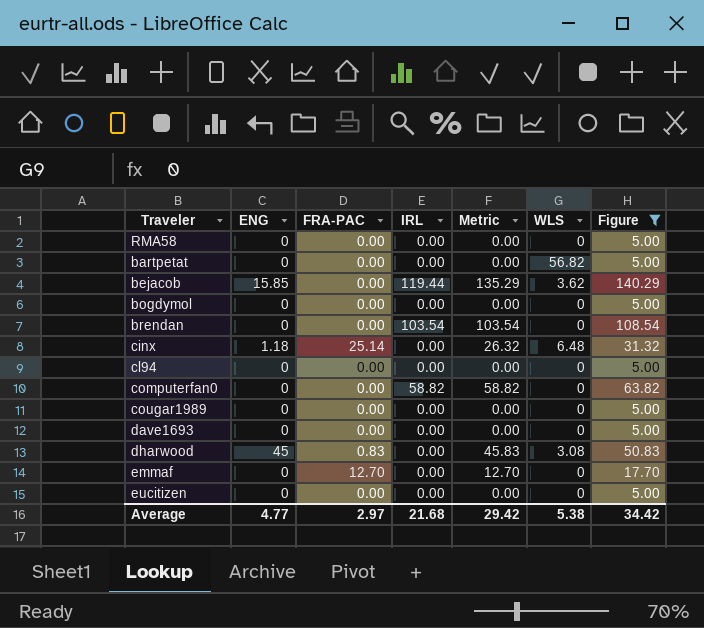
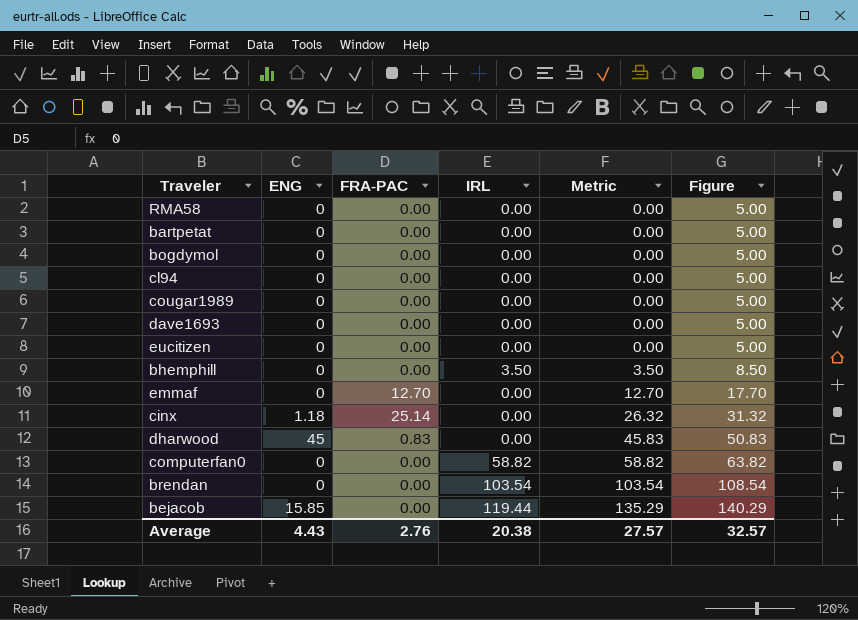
filter: Figure != 8.50 -> none
row order: none -> Metric ascending
column WLS | position: 6 -> none
Average | ENG: 4.77 -> 4.43
Average | FRA-PAC: 2.97 -> 2.76
Average | IRL: 21.68 -> 20.38
Average | Metric: 29.42 -> 27.57
Average | Figure: 34.42 -> 32.57

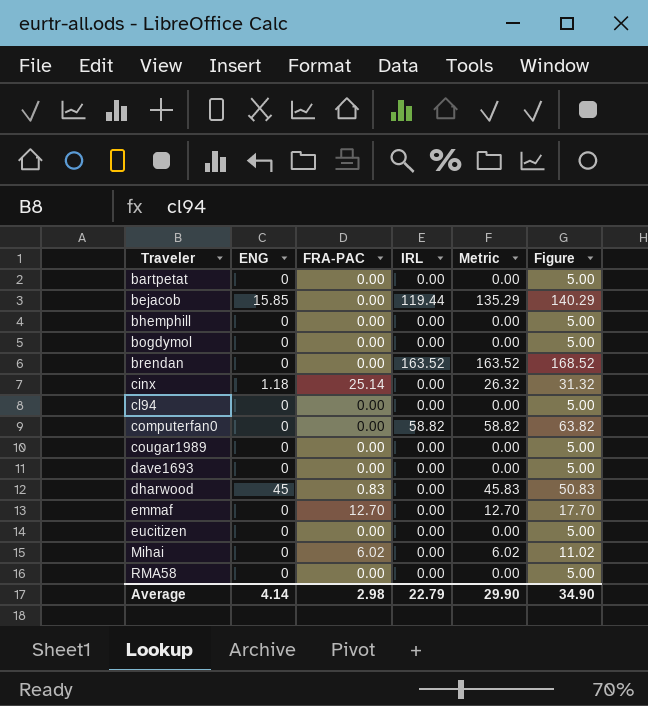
row order: Metric ascending -> Traveler ascending
bhemphill | IRL: 3.50 -> 0.00
bhemphill | Metric: 3.50 -> 0.00
bhemphill | Figure: 8.50 -> 5.00
brendan | IRL: 103.54 -> 163.52
brendan | Metric: 103.54 -> 163.52
brendan | Figure: 108.54 -> 168.52
row Mihai: none -> 0 | 6.02 | 0.00 | 6.02 | 11.02
Average | ENG: 4.43 -> 4.14
Average | FRA-PAC: 2.76 -> 2.98
Average | IRL: 20.38 -> 22.79
Average | Metric: 27.57 -> 29.90
Average | Figure: 32.57 -> 34.90

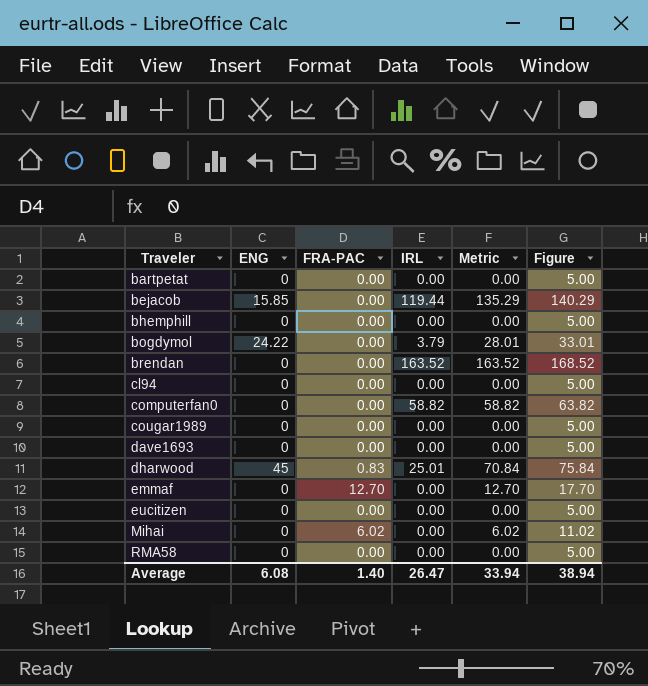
row cinx: 1.18 | 25.14 | 0.00 | 26.32 | 31.32 -> none
bogdymol | ENG: 0 -> 24.22
bogdymol | IRL: 0.00 -> 3.79
bogdymol | Metric: 0.00 -> 28.01
bogdymol | Figure: 5.00 -> 33.01
dharwood | IRL: 0.00 -> 25.01
dharwood | Metric: 45.83 -> 70.84
dharwood | Figure: 50.83 -> 75.84
Average | ENG: 4.14 -> 6.08
Average | FRA-PAC: 2.98 -> 1.40
Average | IRL: 22.79 -> 26.47
Average | Metric: 29.90 -> 33.94
Average | Figure: 34.90 -> 38.94

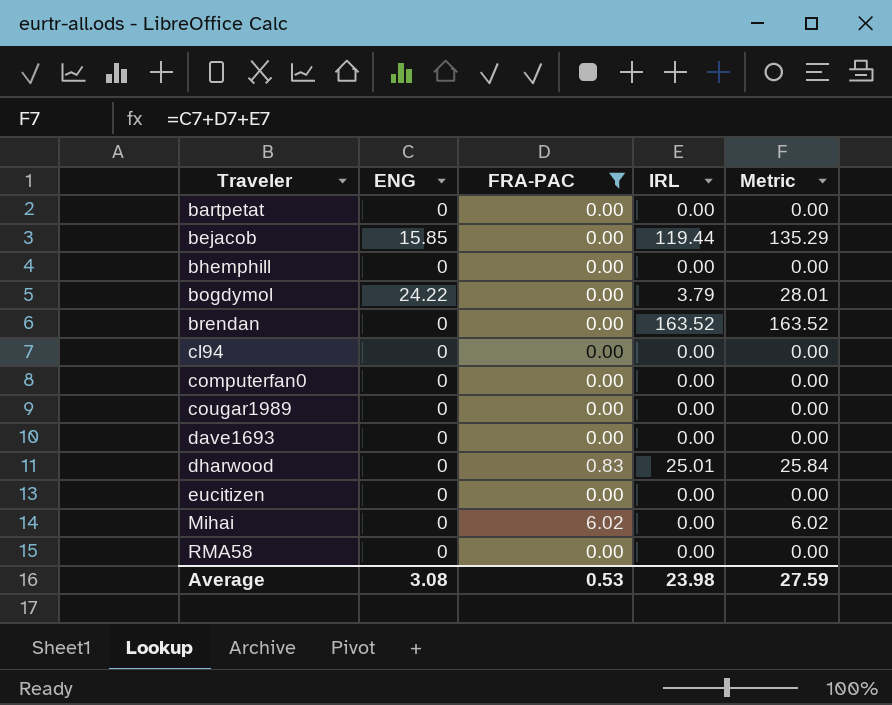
filter: none -> FRA-PAC != 12.70
column Figure | formula: [Metric] + 5 -> none
computerfan0 | IRL: 58.82 -> 0.00
computerfan0 | Metric: 58.82 -> 0.00
dharwood | ENG: 45 -> 0
dharwood | Metric: 70.84 -> 25.84
Average | ENG: 6.08 -> 3.08
Average | FRA-PAC: 1.40 -> 0.53
Average | IRL: 26.47 -> 23.98
Average | Metric: 33.94 -> 27.59

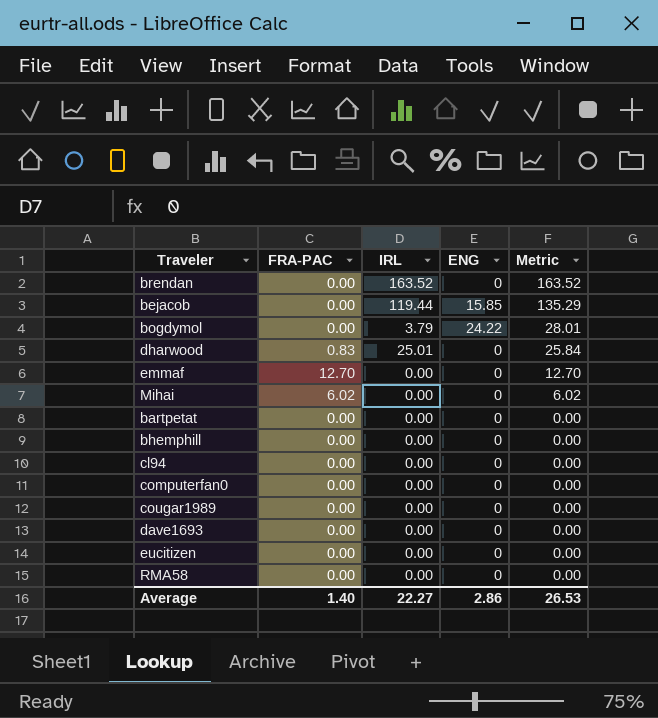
filter: FRA-PAC != 12.70 -> none
row order: Traveler ascending -> Metric descending
column ENG | position: 2 -> 4
Average | FRA-PAC: 0.53 -> 1.40
Average | IRL: 23.98 -> 22.27
Average | ENG: 3.08 -> 2.86
Average | Metric: 27.59 -> 26.53

